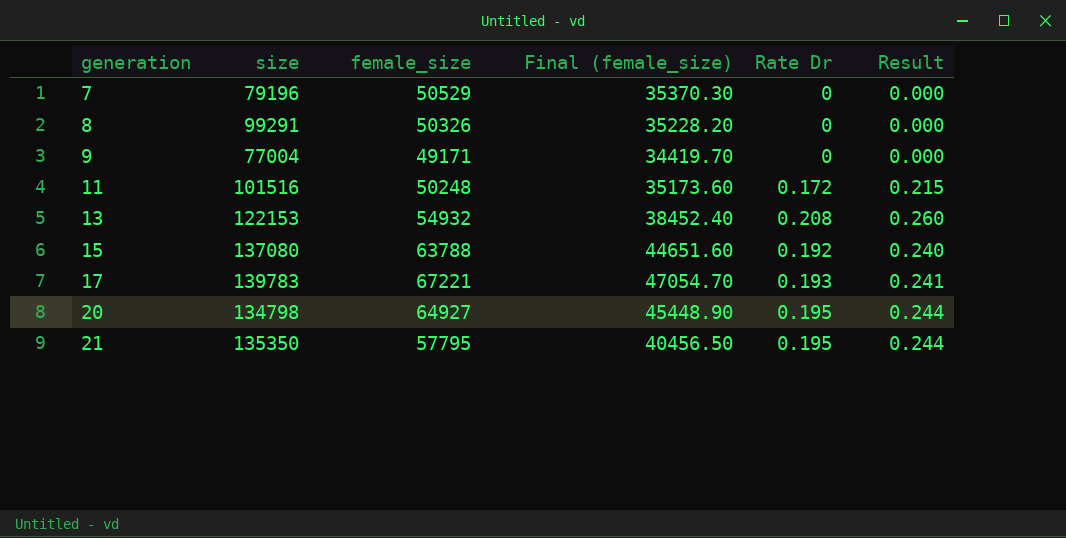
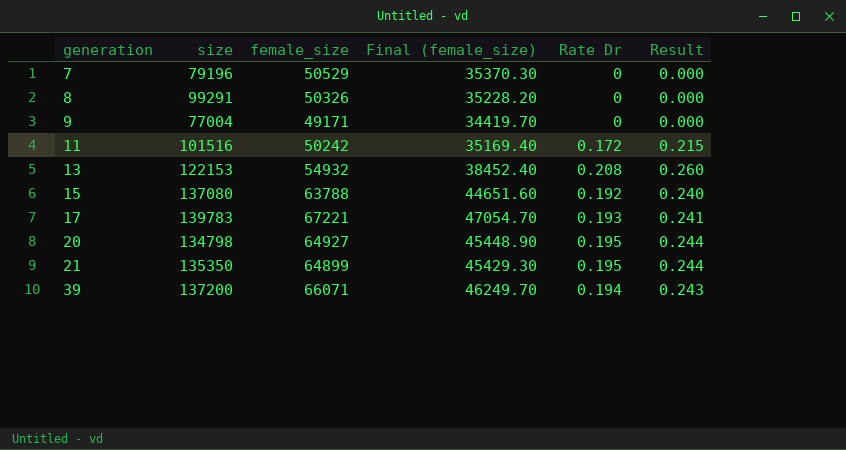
11 | female_size: 50248 -> 50242
11 | Final (female_size): 35173.60 -> 35169.40
21 | female_size: 57795 -> 64899
21 | Final (female_size): 40456.50 -> 45429.30
row 39: none -> 137200 | 66071 | 46249.70 | 0.194 | 0.243

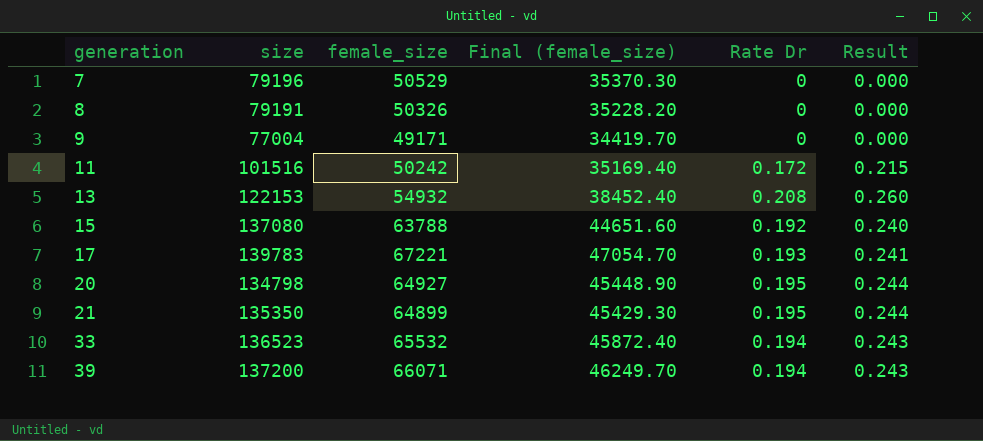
8 | size: 99291 -> 79191
row 33: none -> 136523 | 65532 | 45872.40 | 0.194 | 0.243

